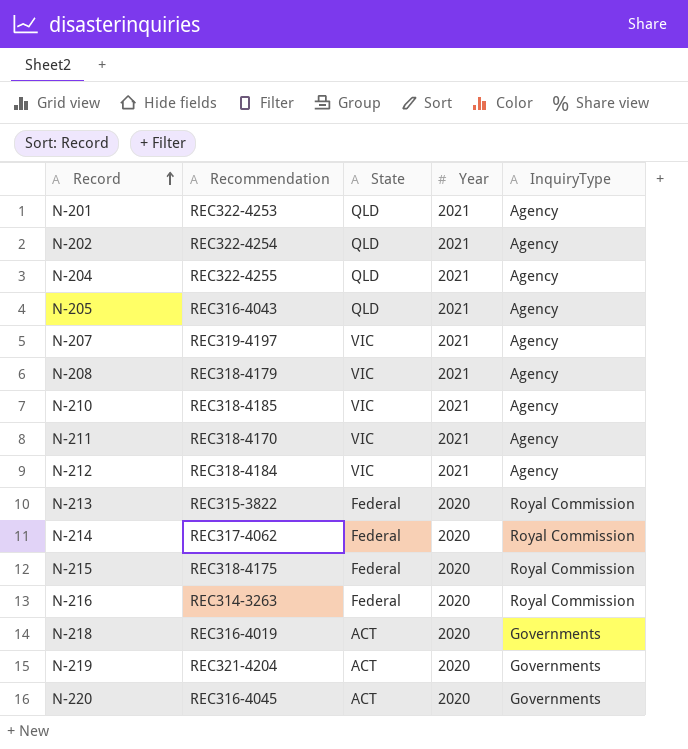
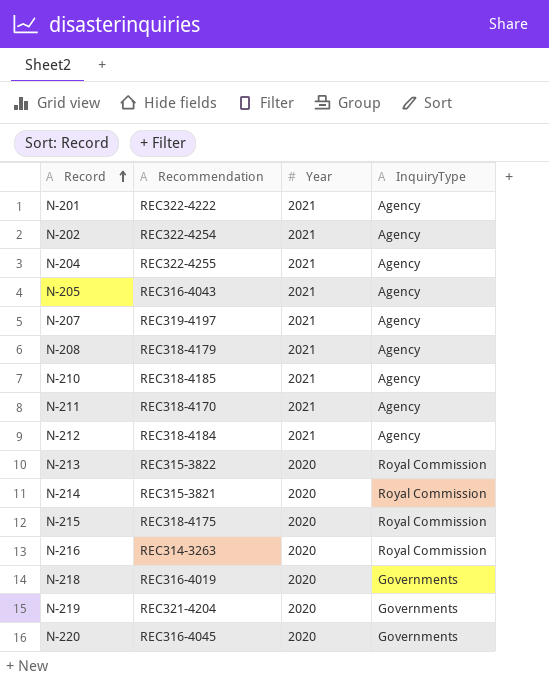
column State | position: 3 -> none
N-201 | Recommendation: REC322-4253 -> REC322-4222
N-214 | Recommendation: REC317-4062 -> REC315-3821

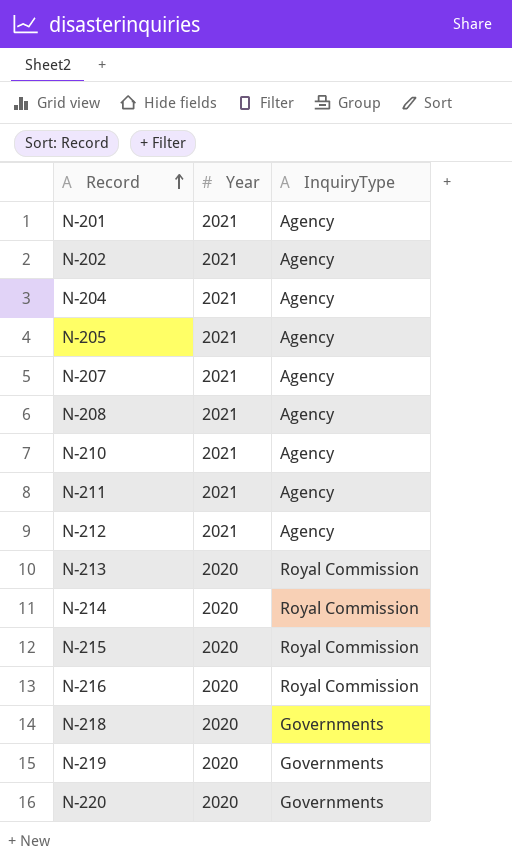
column Recommendation | position: 2 -> none

